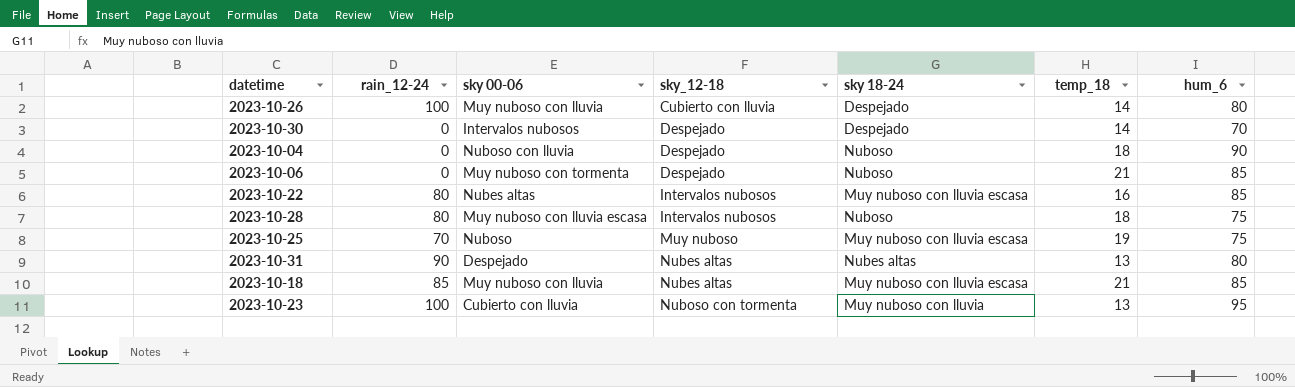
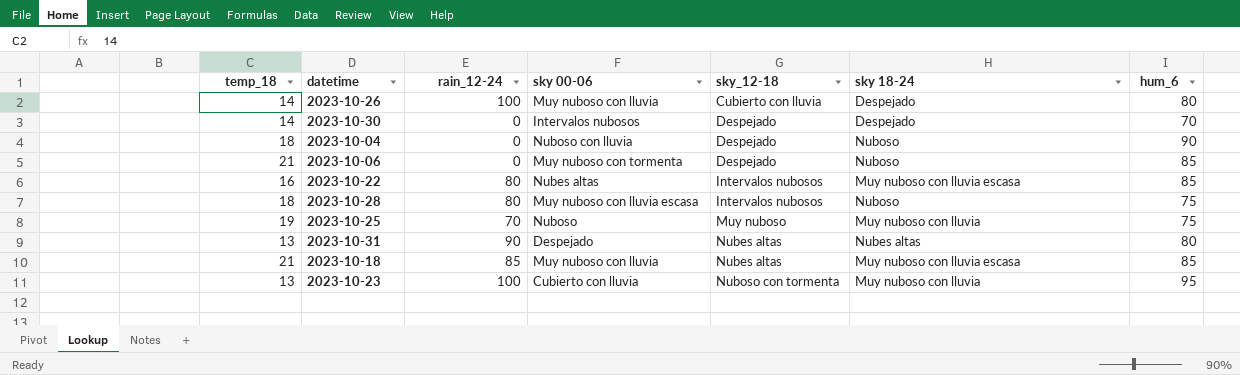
column temp_18 | position: 6 -> 1
2023-10-25 | sky 18-24: Muy nuboso con lluvia escasa -> Muy nuboso con lluvia

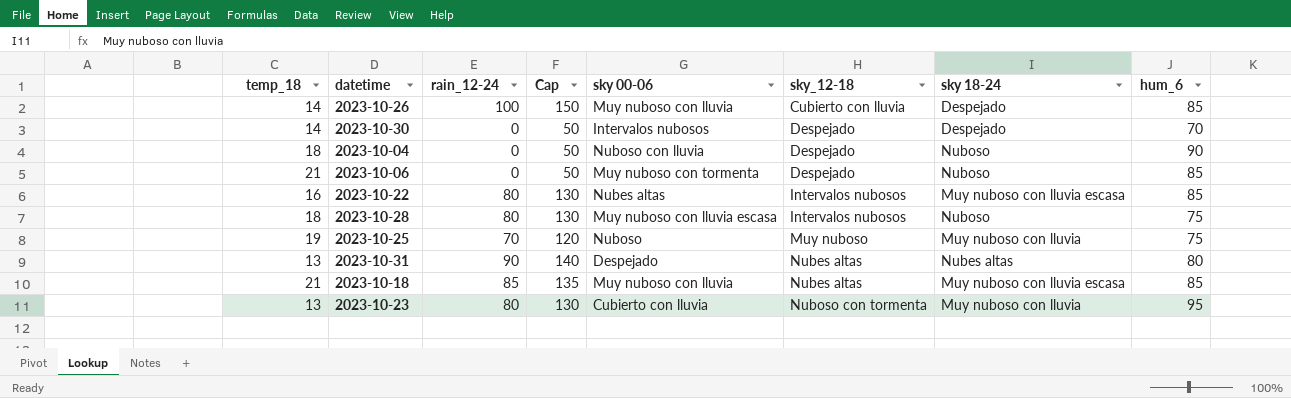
column Cap | formula: none -> [rain_12-24] + 50
2023-10-26 | hum_6: 80 -> 85
2023-10-23 | rain_12-24: 100 -> 80

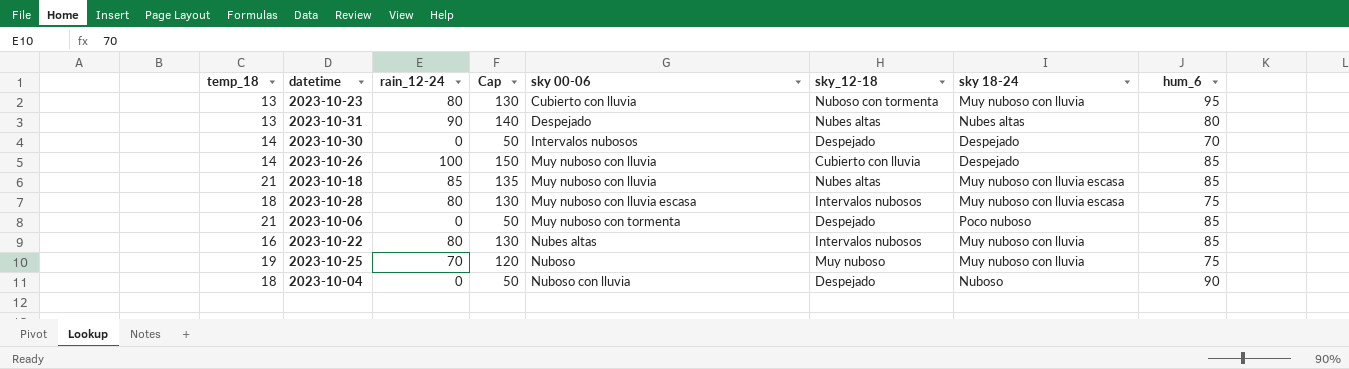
row order: sky_12-18 ascending -> sky 00-06 ascending
2023-10-28 | sky 18-24: Nuboso -> Muy nuboso con lluvia escasa
2023-10-06 | sky 18-24: Nuboso -> Poco nuboso
2023-10-22 | sky 18-24: Muy nuboso con lluvia escasa -> Muy nuboso con lluvia

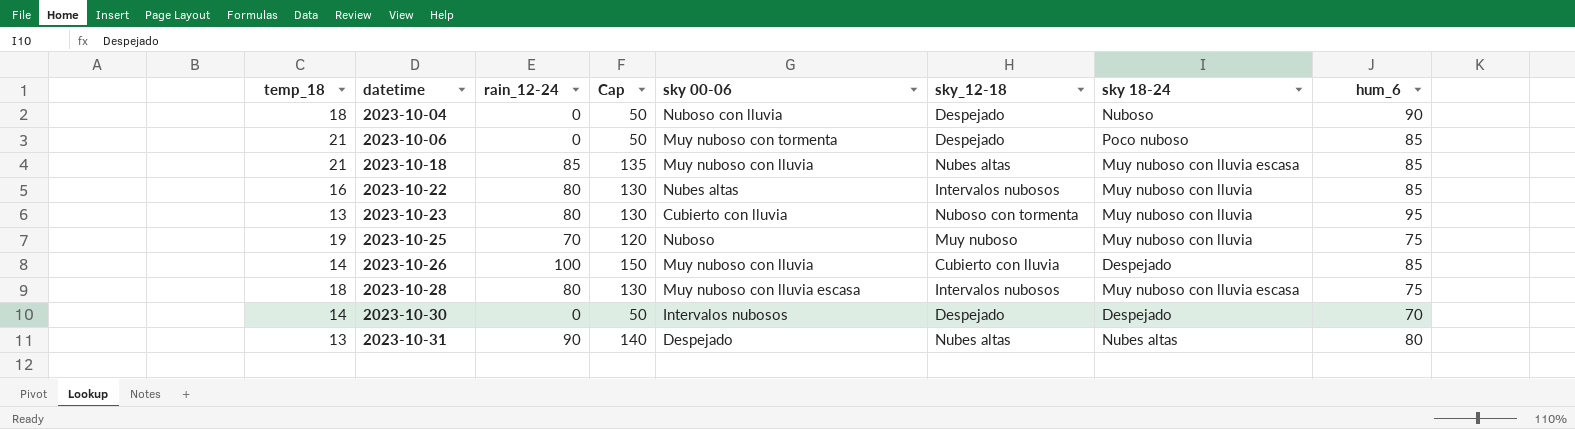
row order: sky 00-06 ascending -> datetime ascending

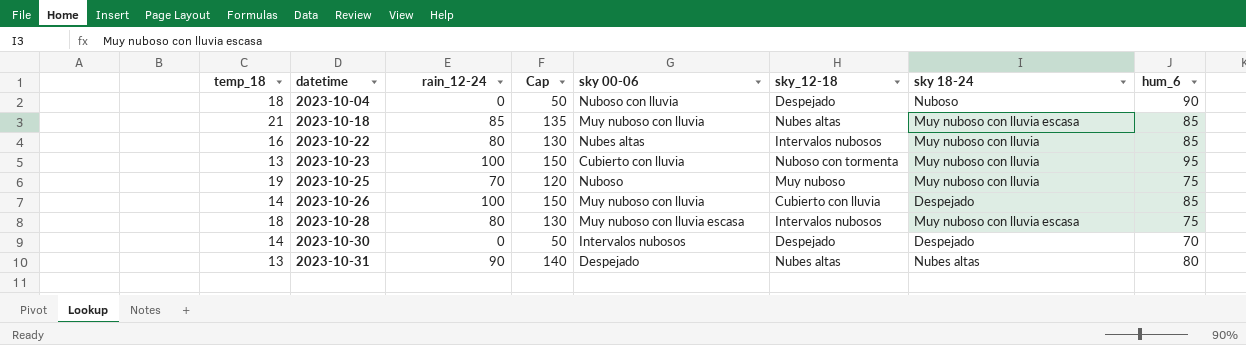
row 2023-10-06: 21 | 0 | 50 | Muy nuboso con tormenta | Despejado | Poco nuboso | 85 -> none
2023-10-23 | rain_12-24: 80 -> 100
2023-10-23 | Cap: 130 -> 150

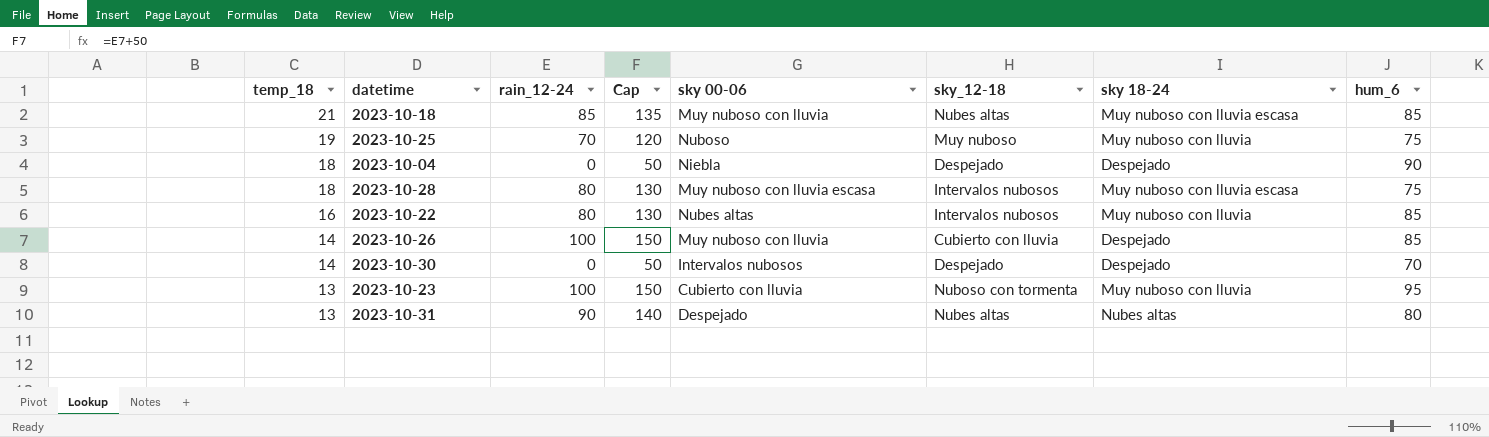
row order: datetime ascending -> temp_18 descending
2023-10-04 | sky 00-06: Nuboso con lluvia -> Niebla
2023-10-04 | sky 18-24: Nuboso -> Despejado

